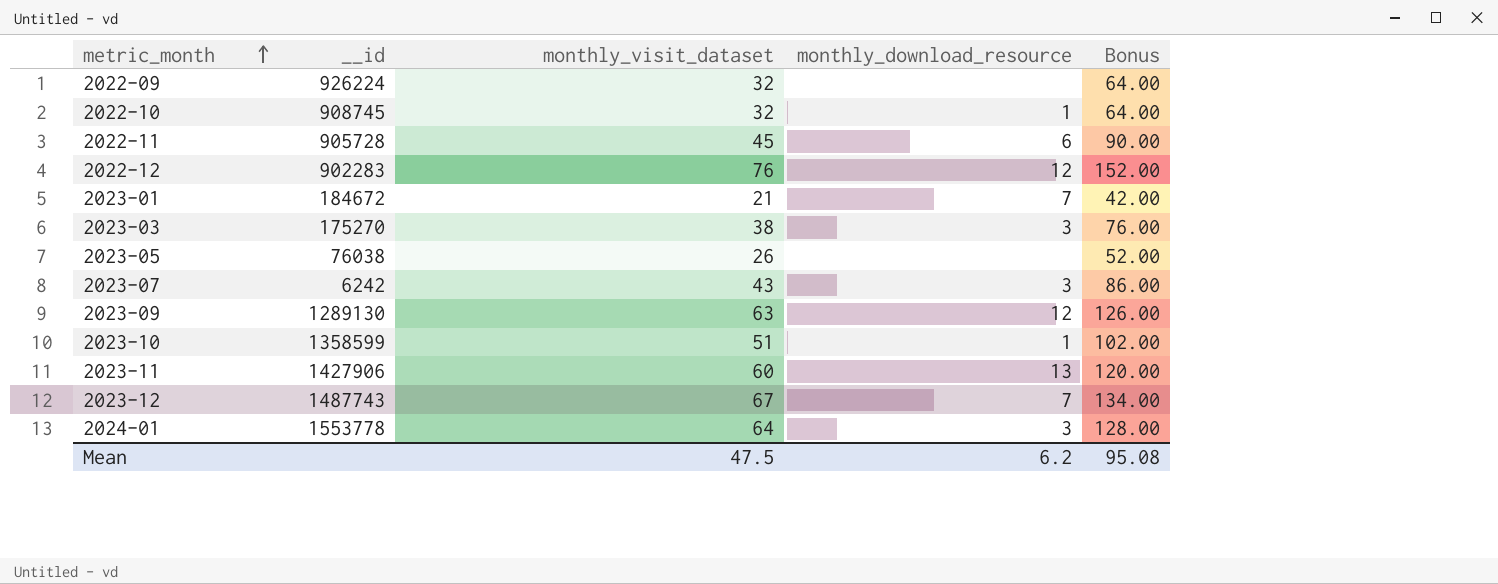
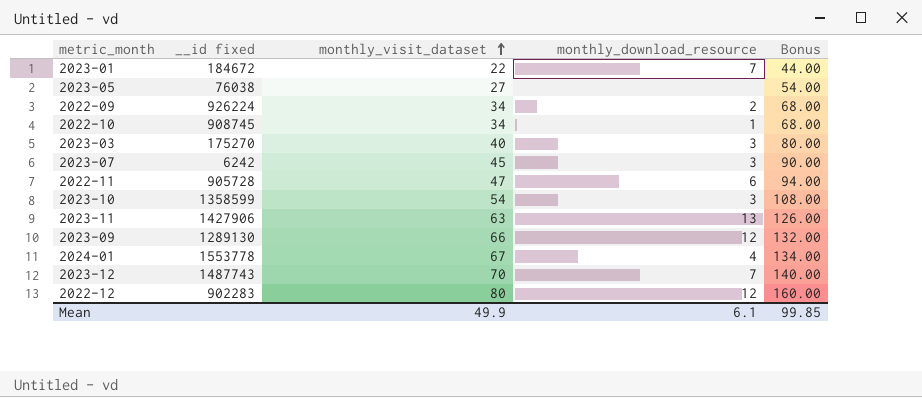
row order: metric_month ascending -> monthly_visit_dataset ascending
column name: __id -> __id fixed
2023-01 | monthly_visit_dataset: 21 -> 22
2023-01 | Bonus: 42.00 -> 44.00
2023-05 | monthly_visit_dataset: 26 -> 27
2023-05 | Bonus: 52.00 -> 54.00
2022-09 | monthly_visit_dataset: 32 -> 34
2022-09 | monthly_download_resource: none -> 2
2022-09 | Bonus: 64.00 -> 68.00
2022-10 | monthly_visit_dataset: 32 -> 34
2022-10 | Bonus: 64.00 -> 68.00
2023-03 | monthly_visit_dataset: 38 -> 40
2023-03 | Bonus: 76.00 -> 80.00
2023-07 | monthly_visit_dataset: 43 -> 45
2023-07 | Bonus: 86.00 -> 90.00
2022-11 | monthly_visit_dataset: 45 -> 47
2022-11 | Bonus: 90.00 -> 94.00
2023-10 | monthly_visit_dataset: 51 -> 54
2023-10 | monthly_download_resource: 1 -> 3
2023-10 | Bonus: 102.00 -> 108.00
2023-11 | monthly_visit_dataset: 60 -> 63
2023-11 | Bonus: 120.00 -> 126.00
2023-09 | monthly_visit_dataset: 63 -> 66
2023-09 | Bonus: 126.00 -> 132.00
2024-01 | monthly_visit_dataset: 64 -> 67
2024-01 | monthly_download_resource: 3 -> 4
2024-01 | Bonus: 128.00 -> 134.00
2023-12 | monthly_visit_dataset: 67 -> 70
2023-12 | Bonus: 134.00 -> 140.00
2022-12 | monthly_visit_dataset: 76 -> 80
2022-12 | Bonus: 152.00 -> 160.00
Mean | monthly_visit_dataset: 47.5 -> 49.9
Mean | monthly_download_resource: 6.2 -> 6.1
Mean | Bonus: 95.08 -> 99.85

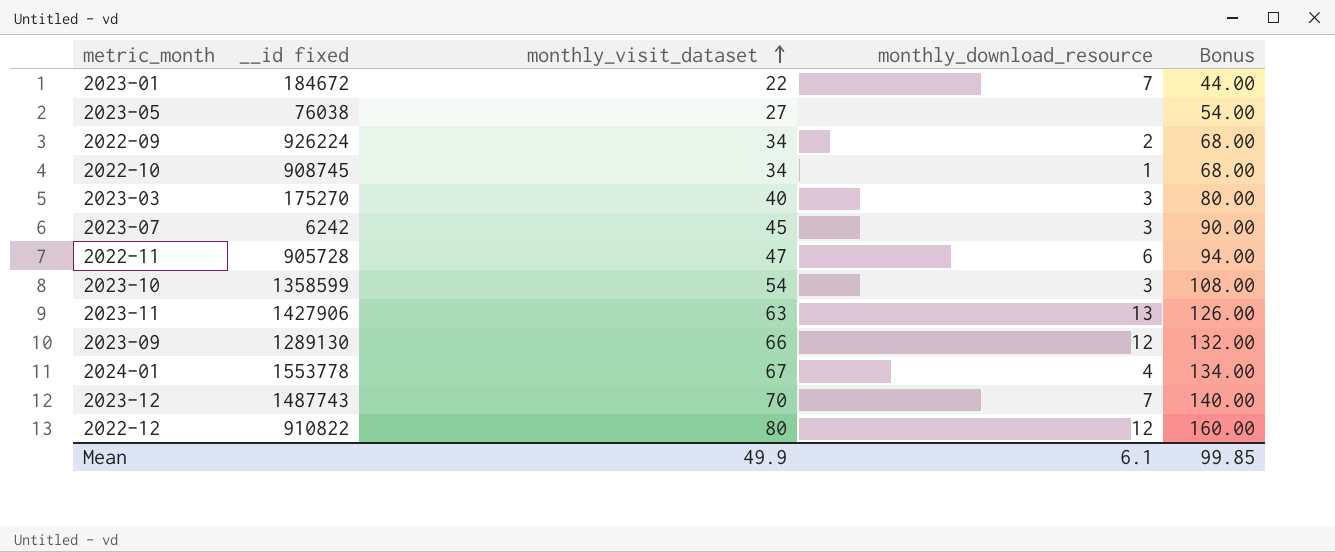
2022-12 | __id fixed: 902283 -> 910822

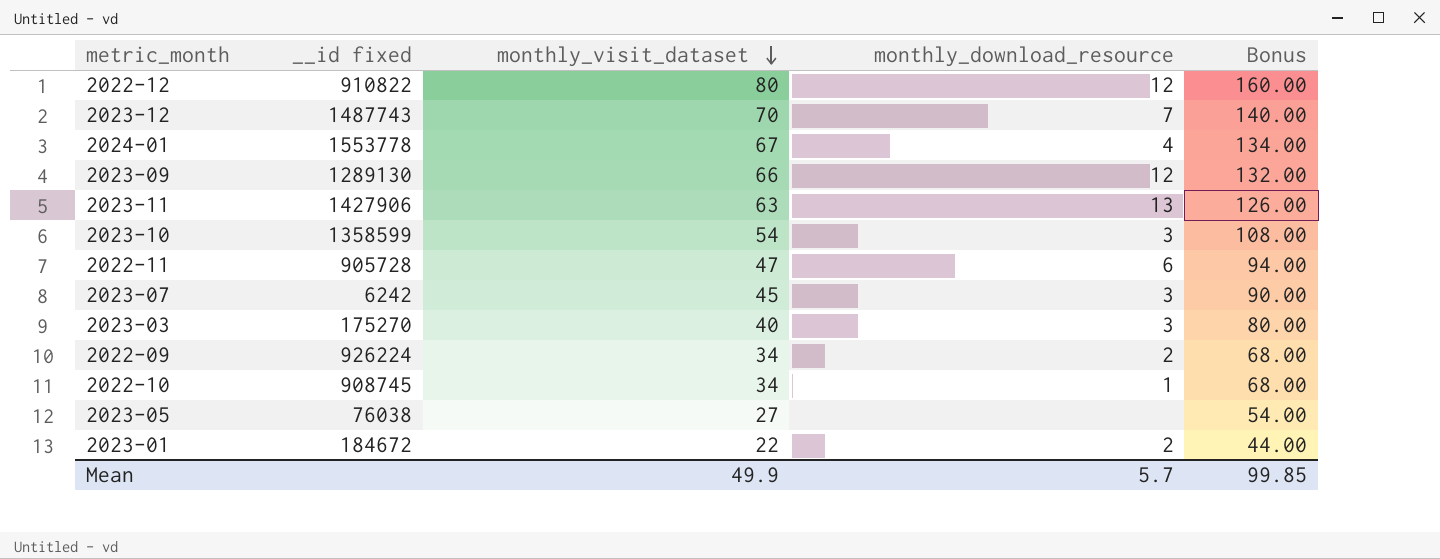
row order: monthly_visit_dataset ascending -> monthly_visit_dataset descending
2023-01 | monthly_download_resource: 7 -> 2
Mean | monthly_download_resource: 6.1 -> 5.7

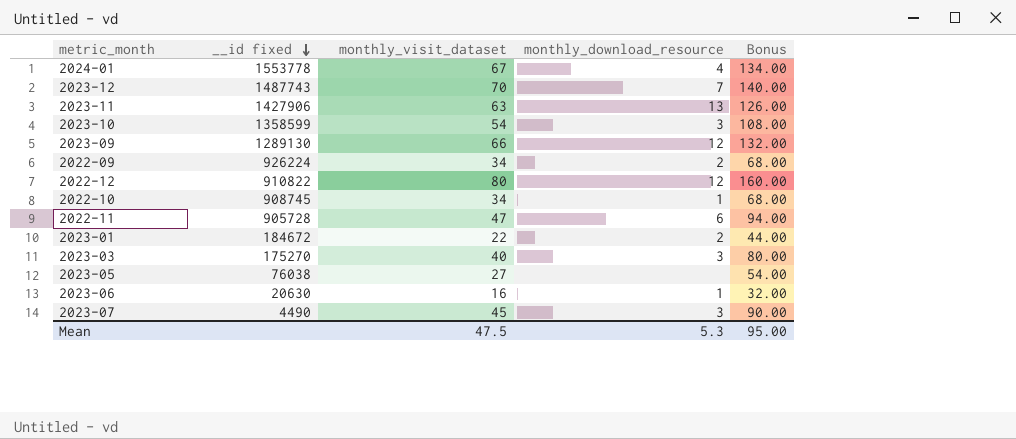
row order: monthly_visit_dataset descending -> __id fixed descending
row 2023-06: none -> 20630 | 16 | 1 | 32.00
2023-07 | __id fixed: 6242 -> 4490
Mean | monthly_visit_dataset: 49.9 -> 47.5
Mean | monthly_download_resource: 5.7 -> 5.3
Mean | Bonus: 99.85 -> 95.00

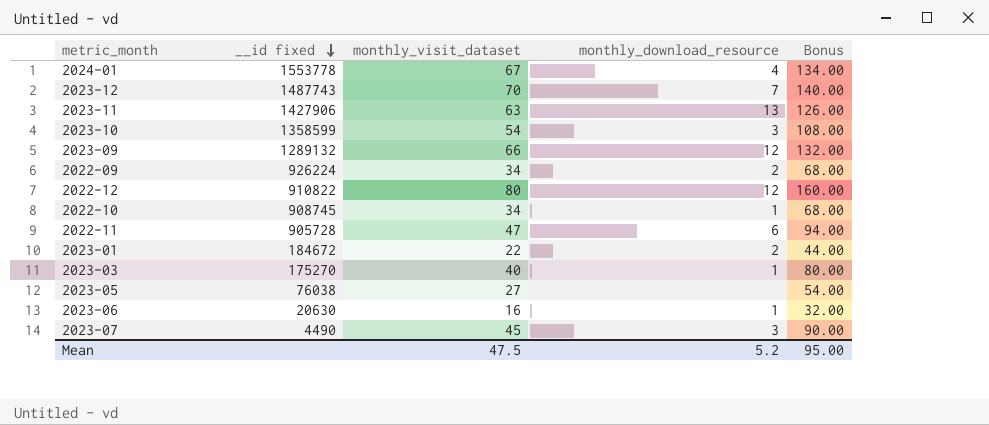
2023-09 | __id fixed: 1289130 -> 1289132
2023-03 | monthly_download_resource: 3 -> 1
Mean | monthly_download_resource: 5.3 -> 5.2

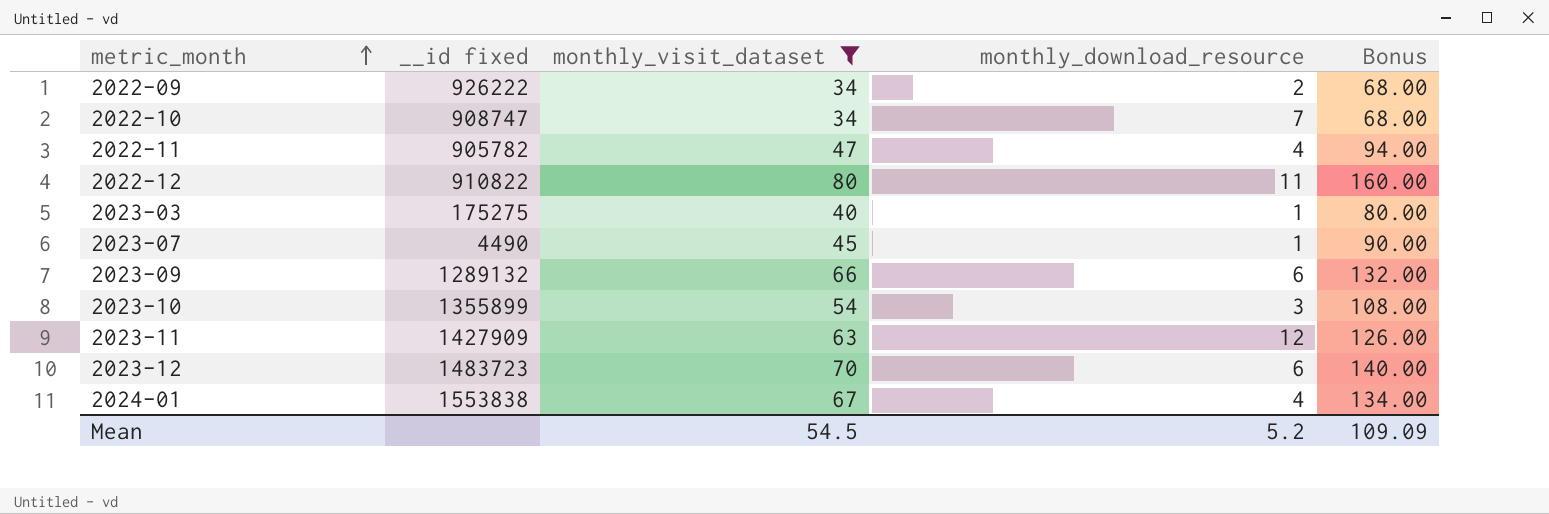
filter: none -> monthly_visit_dataset >= 34
row order: __id fixed descending -> metric_month ascending
2022-09 | __id fixed: 926224 -> 926222
2022-10 | __id fixed: 908745 -> 908747
2022-10 | monthly_download_resource: 1 -> 7
2022-11 | __id fixed: 905728 -> 905782
2022-11 | monthly_download_resource: 6 -> 4
2022-12 | monthly_download_resource: 12 -> 11
2023-03 | __id fixed: 175270 -> 175275
2023-07 | monthly_download_resource: 3 -> 1
2023-09 | monthly_download_resource: 12 -> 6
2023-10 | __id fixed: 1358599 -> 1355899
2023-11 | __id fixed: 1427906 -> 1427909
2023-11 | monthly_download_resource: 13 -> 12
2023-12 | __id fixed: 1487743 -> 1483723
2023-12 | monthly_download_resource: 7 -> 6
2024-01 | __id fixed: 1553778 -> 1553838
Mean | monthly_visit_dataset: 47.5 -> 54.5
Mean | Bonus: 95.00 -> 109.09

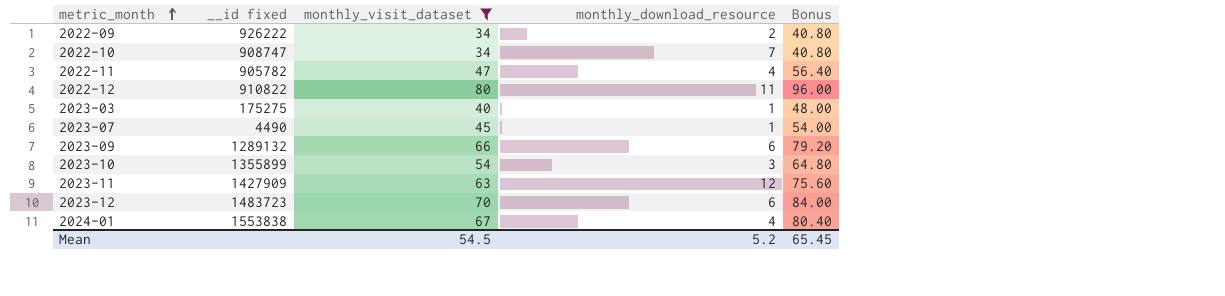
column Bonus | formula: [monthly_visit_dataset] * 2 -> [monthly_visit_dataset] * 1.2
Mean | Bonus: 109.09 -> 65.45

